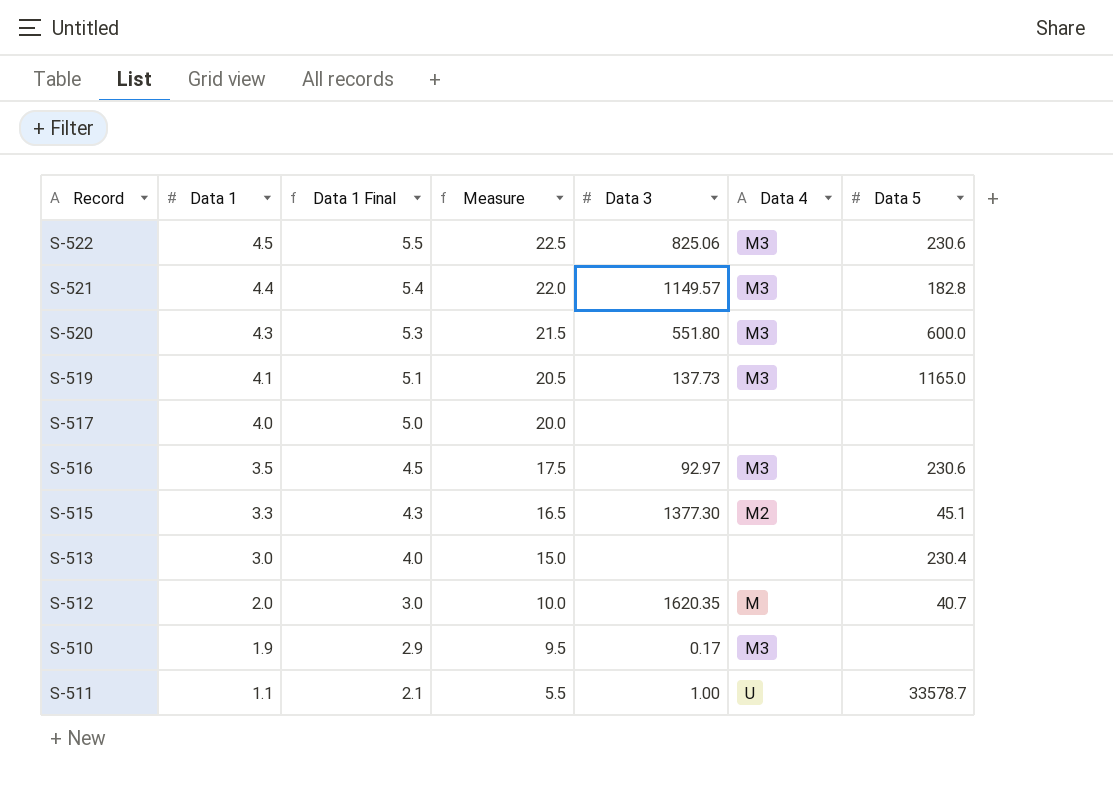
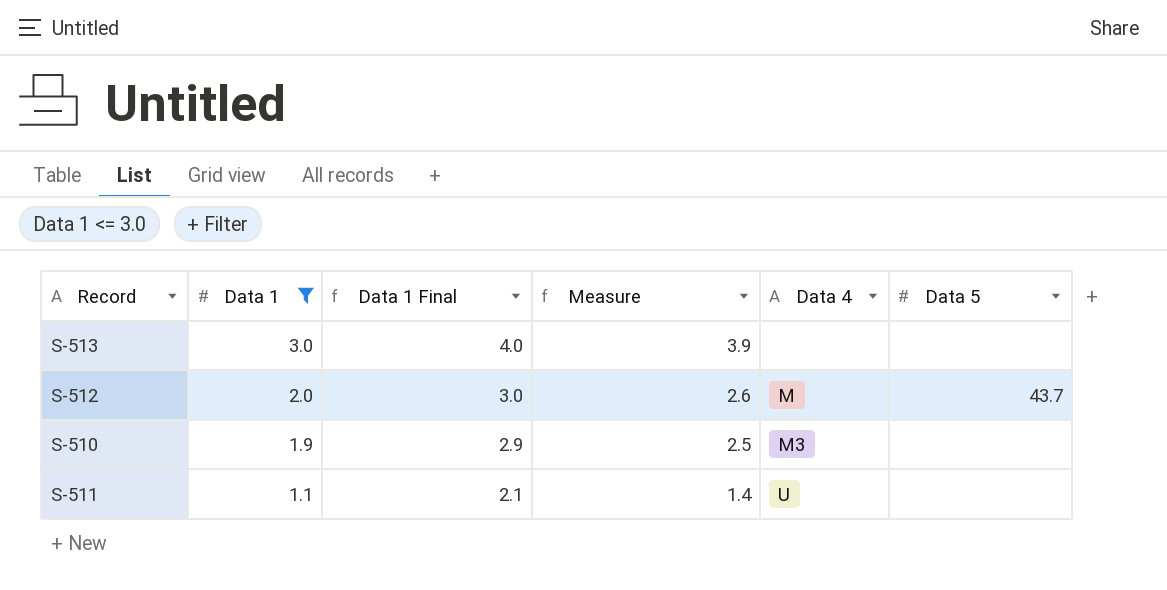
filter: none -> Data 1 <= 3.0
column Data 3 | position: 5 -> none
column Measure | formula: [Data 1] * 5 -> [Data 1] * 1.3
S-513 | Data 5: 230.4 -> none
S-512 | Data 5: 40.7 -> 43.7
S-511 | Data 5: 33578.7 -> none

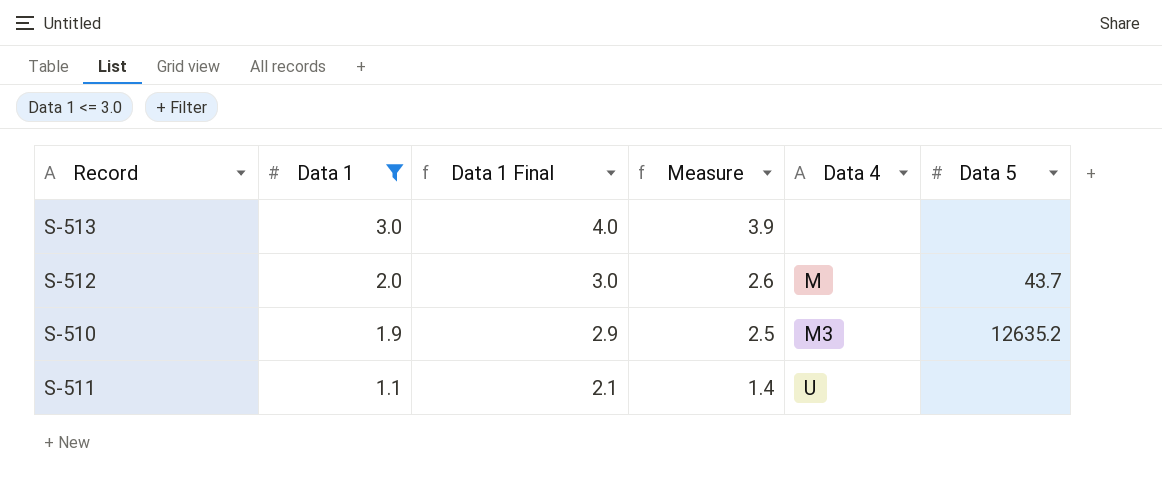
S-510 | Data 5: none -> 12635.2

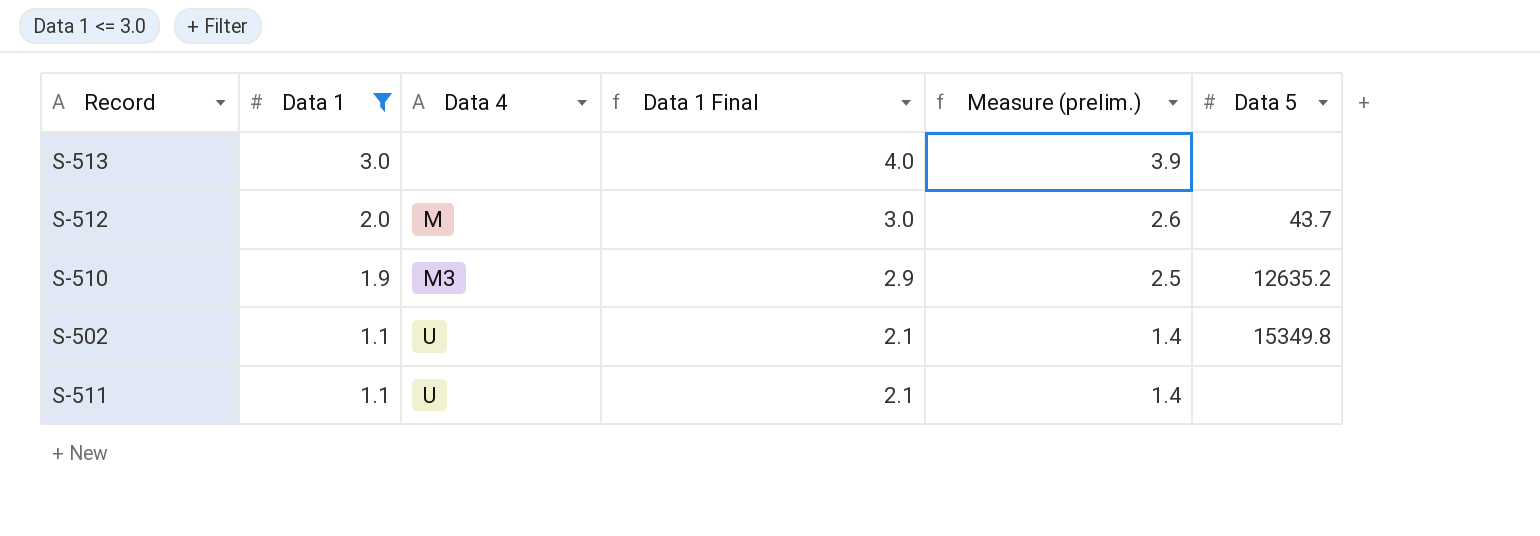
column Data 4 | position: 5 -> 3
column name: Measure -> Measure (prelim.)
row S-502: none -> 1.1 | U | 2.1 | 1.4 | 15349.8

